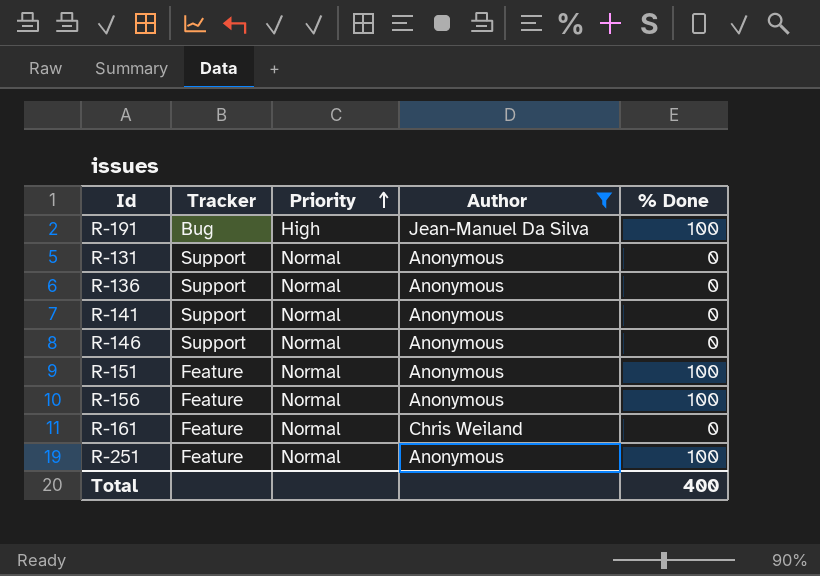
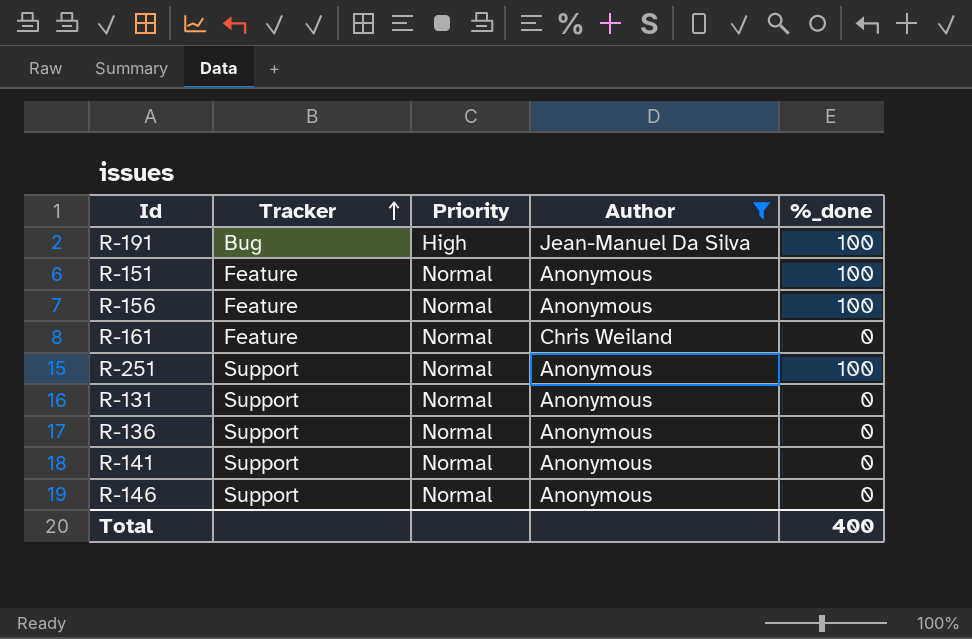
row order: Priority ascending -> Tracker ascending
column name: % Done -> %_done
R-251 | Tracker: Feature -> Support

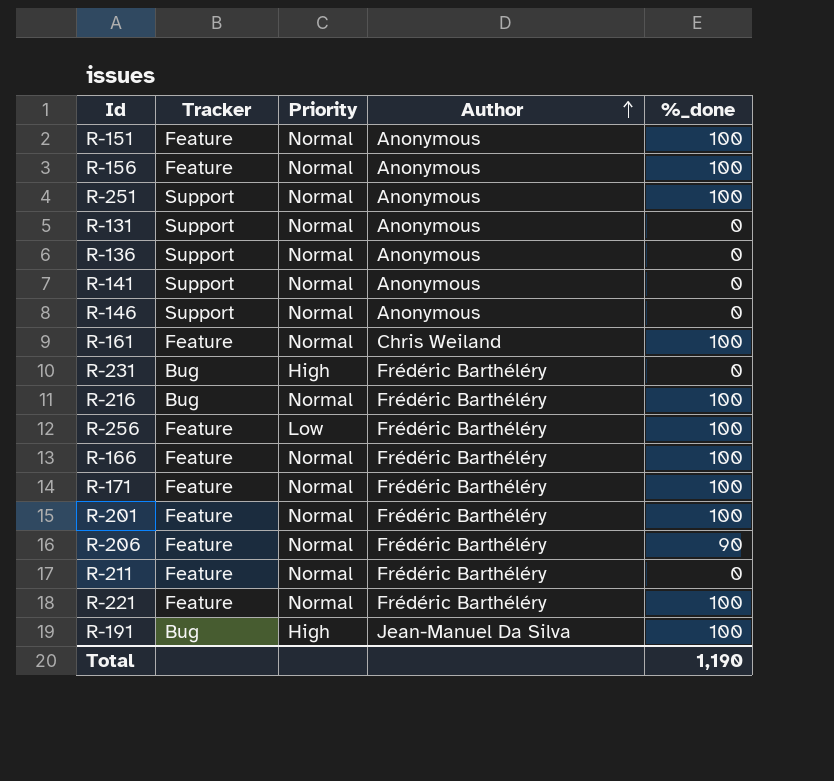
filter: Author != Frédéric Barthéléry -> none
row order: Tracker ascending -> Author ascending
R-161 | %_done: 0 -> 100
Total | %_done: 400 -> 1,190

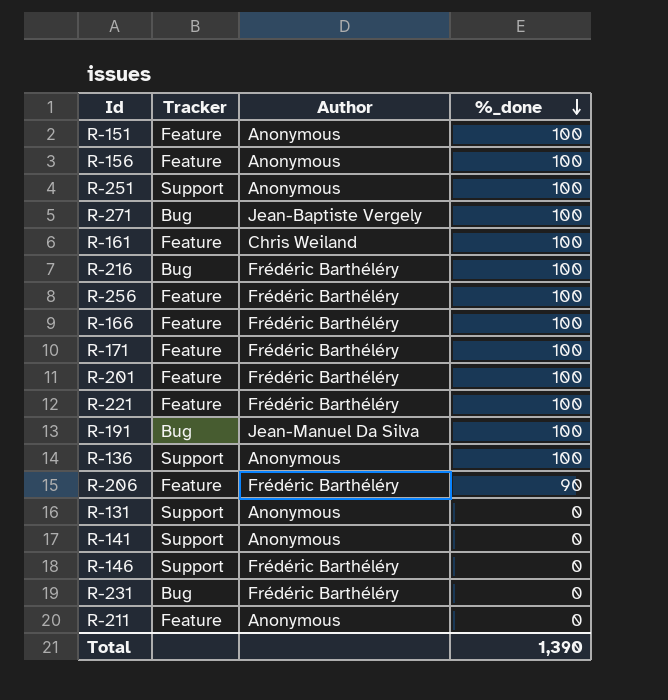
row order: Author ascending -> %_done descending
column Priority | position: 3 -> none
row R-271: none -> Bug | Jean-Baptiste Vergely | 100
R-136 | %_done: 0 -> 100
R-146 | Author: Anonymous -> Frédéric Barthéléry
R-211 | Author: Frédéric Barthéléry -> Anonymous
Total | %_done: 1,190 -> 1,390

